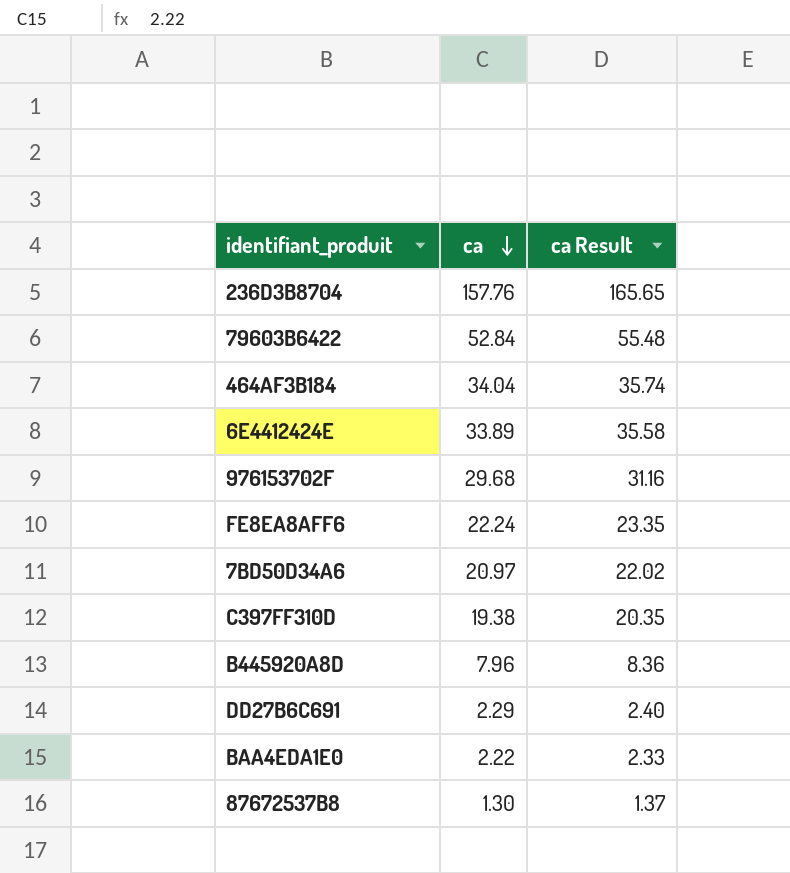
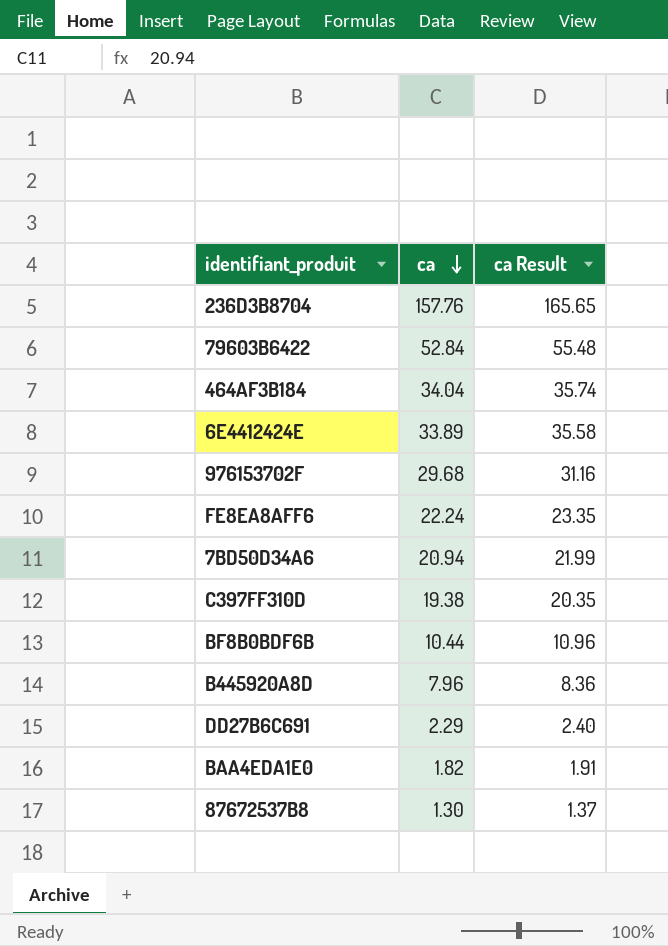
7BD50D34A6 | ca: 20.97 -> 20.94
7BD50D34A6 | ca Result: 22.02 -> 21.99
row BF8B0BDF6B: none -> 10.44 | 10.96
BAA4EDA1E0 | ca: 2.22 -> 1.82
BAA4EDA1E0 | ca Result: 2.33 -> 1.91

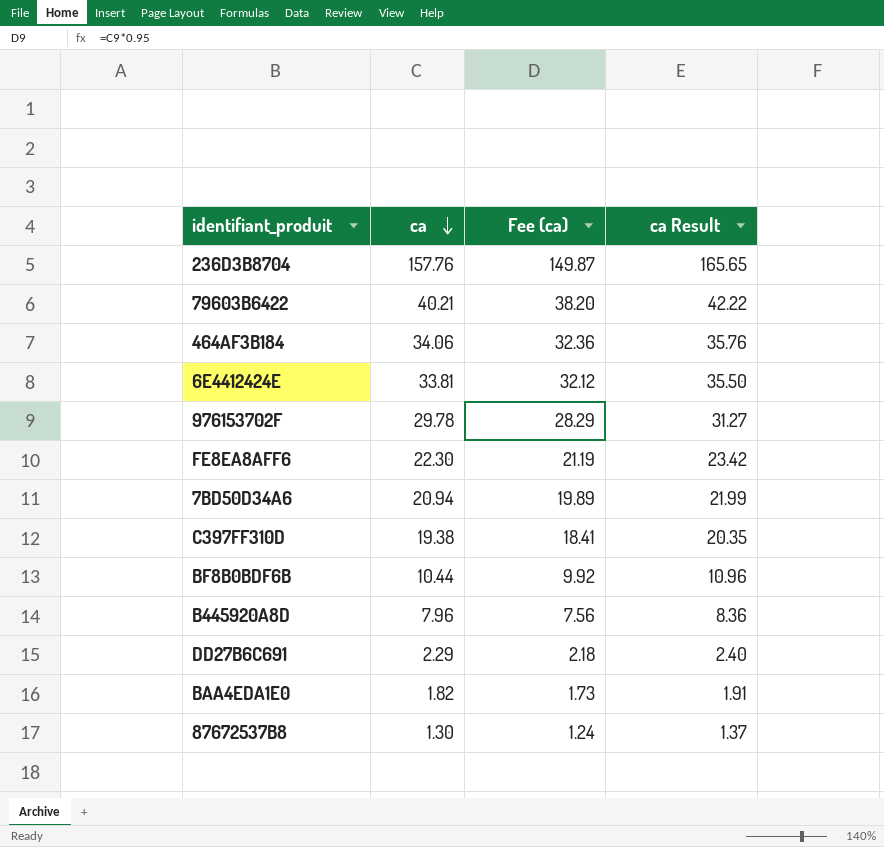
column Fee (ca) | formula: none -> [ca] * 0.95
79603B6422 | ca: 52.84 -> 40.21
79603B6422 | ca Result: 55.48 -> 42.22
464AF3B184 | ca: 34.04 -> 34.06
464AF3B184 | ca Result: 35.74 -> 35.76
6E4412424E | ca: 33.89 -> 33.81
6E4412424E | ca Result: 35.58 -> 35.50
976153702F | ca: 29.68 -> 29.78
976153702F | ca Result: 31.16 -> 31.27
FE8EA8AFF6 | ca: 22.24 -> 22.30
FE8EA8AFF6 | ca Result: 23.35 -> 23.42

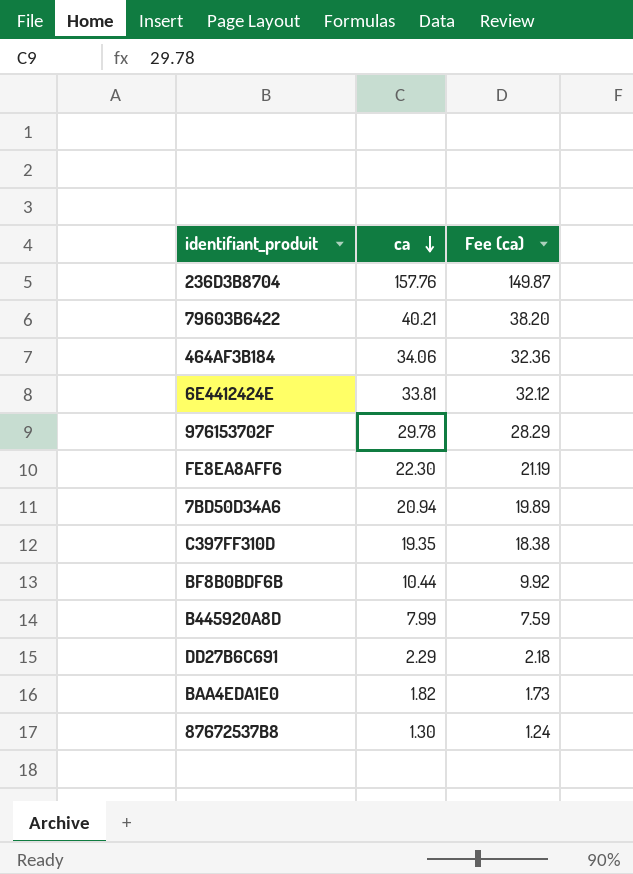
column ca Result | formula: [ca] * 1.05 -> none
C397FF310D | ca: 19.38 -> 19.35
C397FF310D | Fee (ca): 18.41 -> 18.38
B445920A8D | ca: 7.96 -> 7.99
B445920A8D | Fee (ca): 7.56 -> 7.59

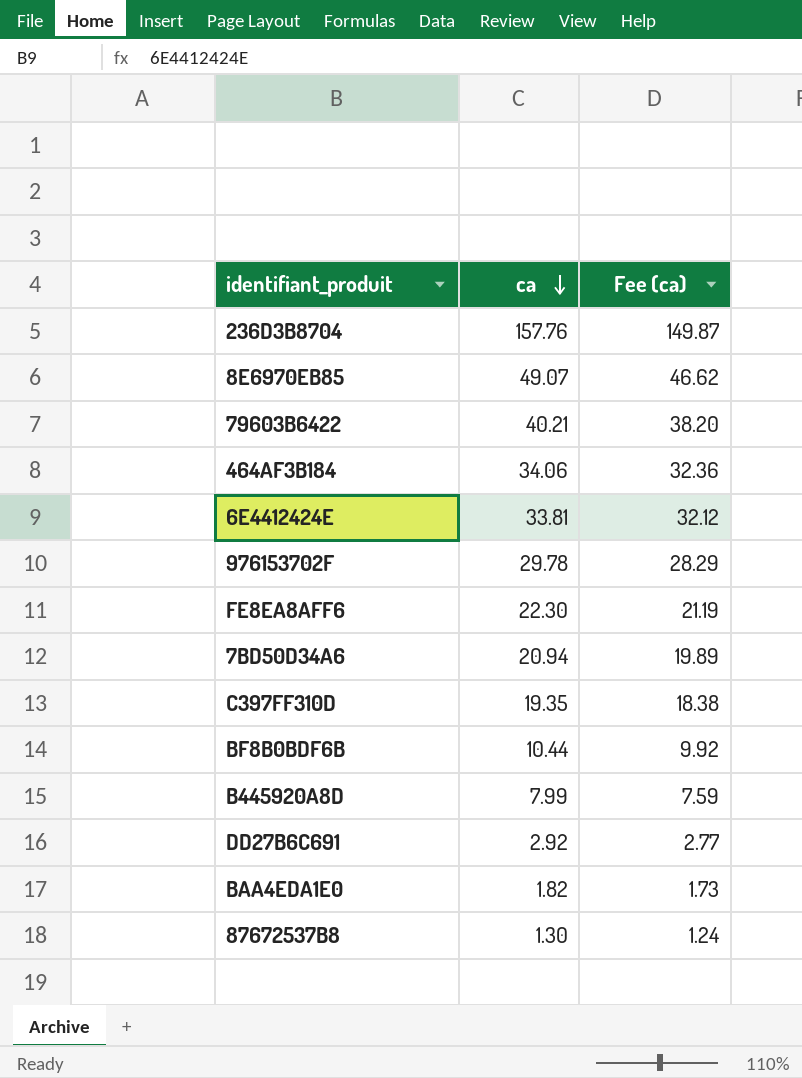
row 8E6970EB85: none -> 49.07 | 46.62
DD27B6C691 | ca: 2.29 -> 2.92
DD27B6C691 | Fee (ca): 2.18 -> 2.77

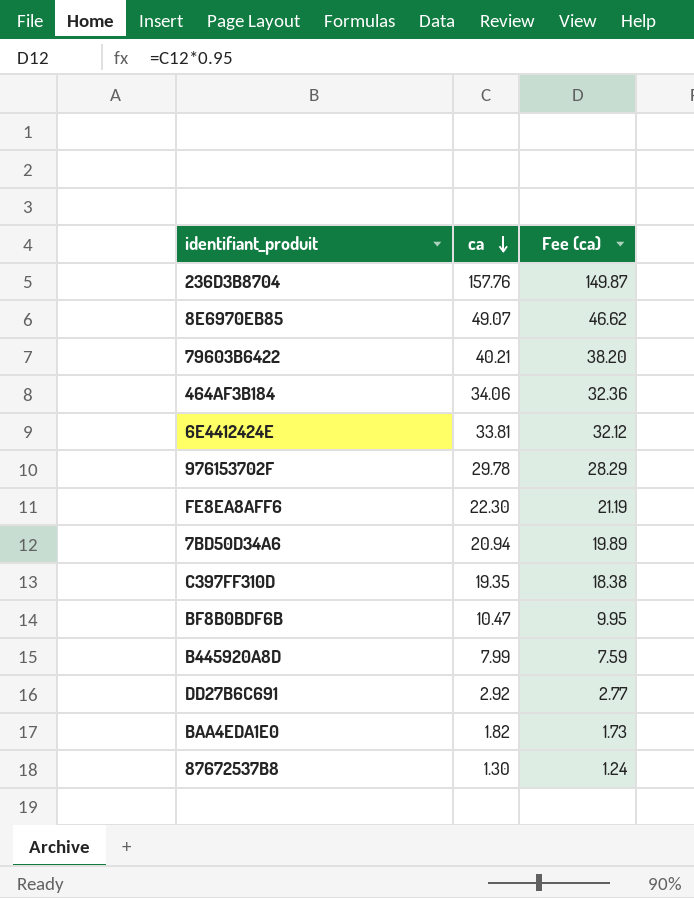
BF8B0BDF6B | ca: 10.44 -> 10.47
BF8B0BDF6B | Fee (ca): 9.92 -> 9.95

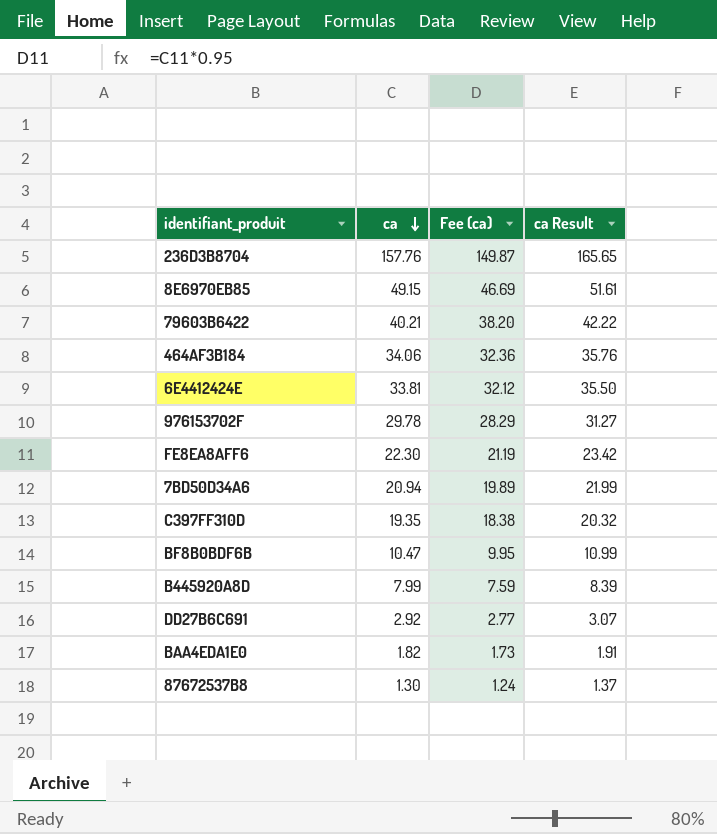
column ca Result | formula: none -> [ca] * 1.05
8E6970EB85 | ca: 49.07 -> 49.15
8E6970EB85 | Fee (ca): 46.62 -> 46.69

